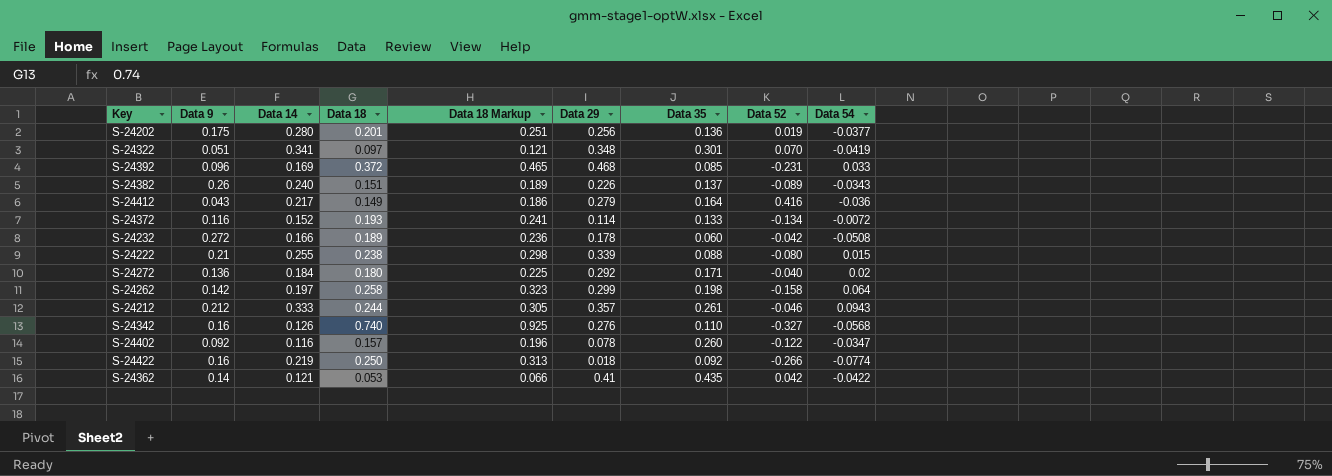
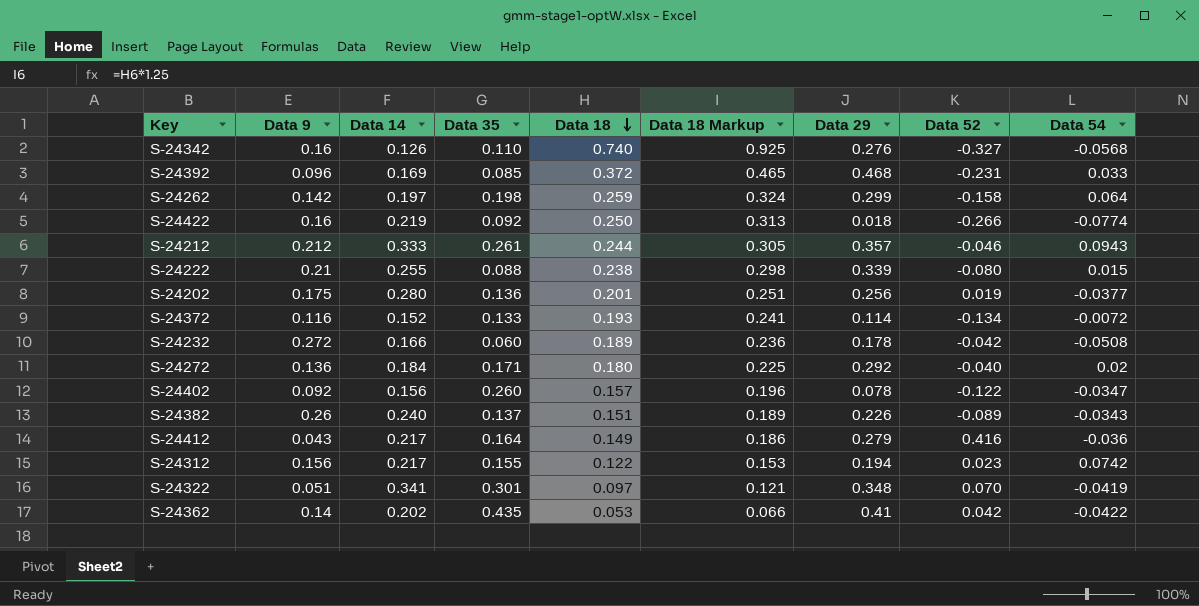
row order: none -> Data 18 descending
column Data 35 | position: 7 -> 4
S-24262 | Data 18: 0.258 -> 0.259
S-24262 | Data 18 Markup: 0.323 -> 0.324
S-24402 | Data 14: 0.116 -> 0.156
row S-24312: none -> 0.156 | 0.217 | 0.155 | 0.122 | 0.153 | 0.194 | 0.023 | 0.0742
S-24362 | Data 14: 0.121 -> 0.202

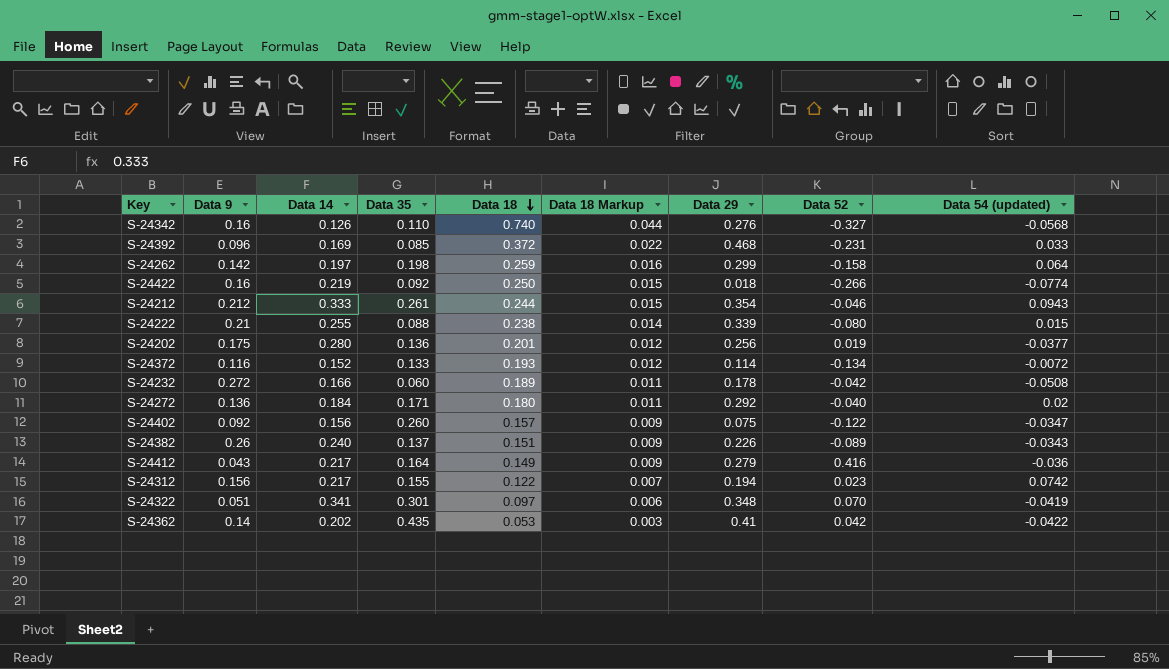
column Data 18 Markup | formula: [Data 18] * 1.25 -> [Data 18] * 0.06
column name: Data 54 -> Data 54 (updated)
S-24212 | Data 29: 0.357 -> 0.354
S-24402 | Data 29: 0.078 -> 0.075

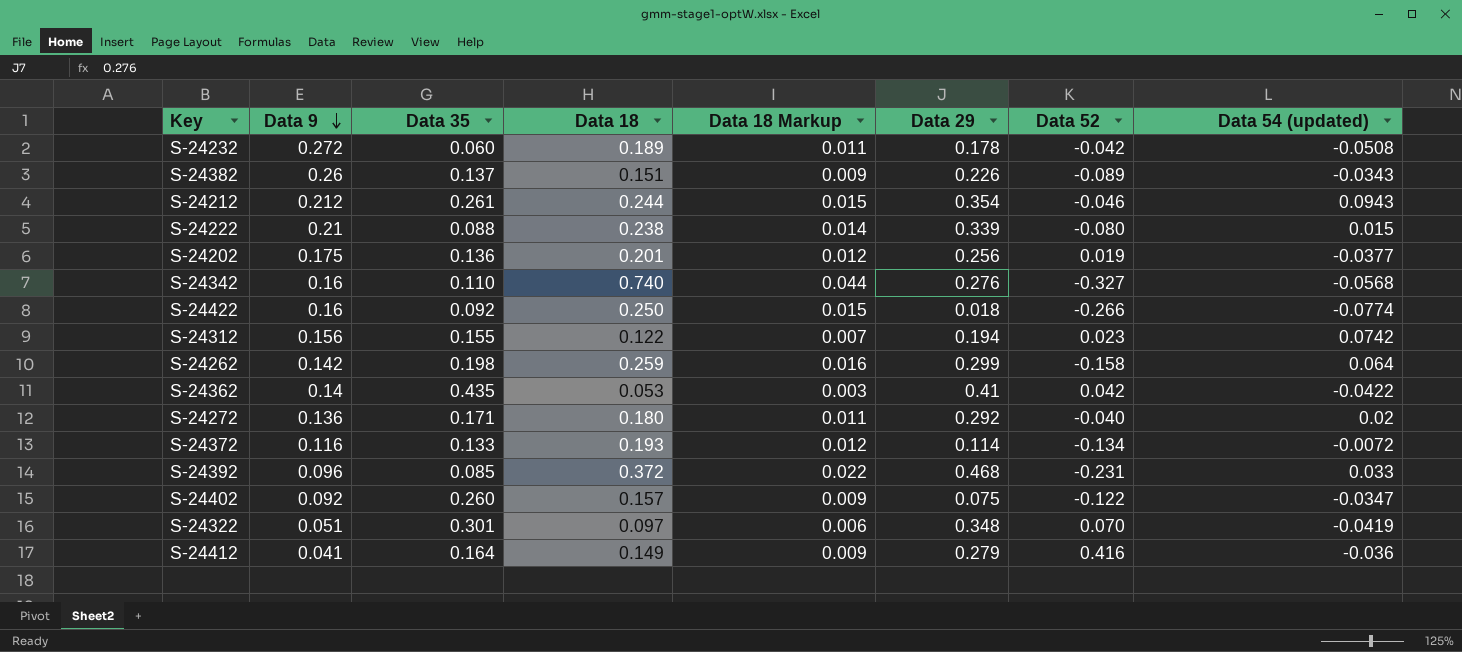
row order: Data 18 descending -> Data 9 descending
column Data 14 | position: 3 -> none
S-24412 | Data 9: 0.043 -> 0.041

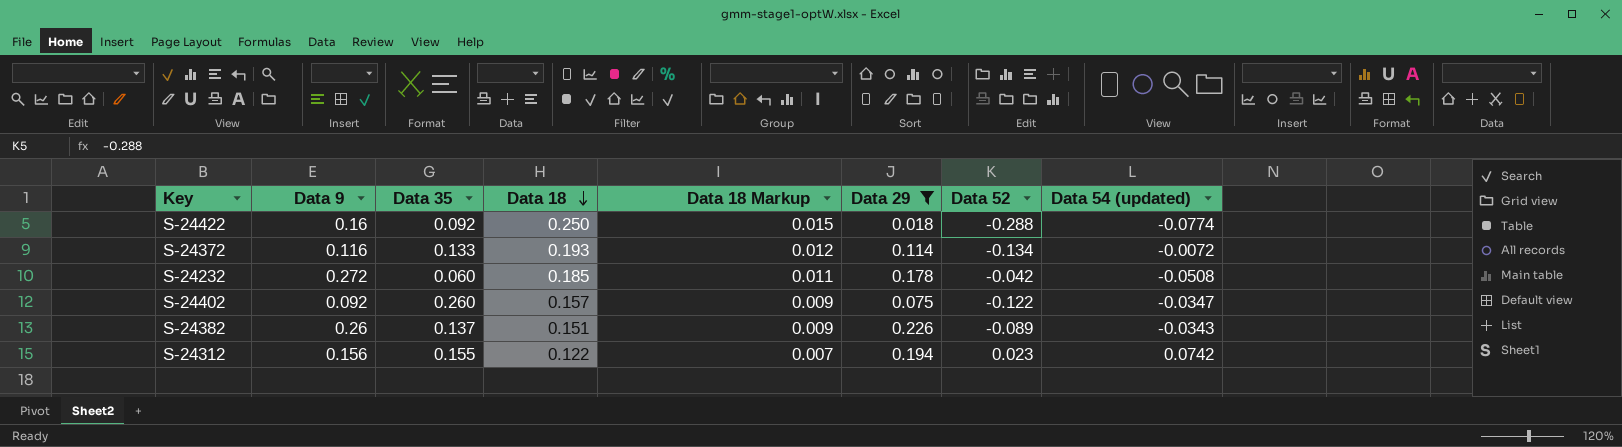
filter: none -> Data 29 <= 0.226
row order: Data 9 descending -> Data 18 descending
S-24422 | Data 52: -0.266 -> -0.288
S-24232 | Data 18: 0.189 -> 0.185

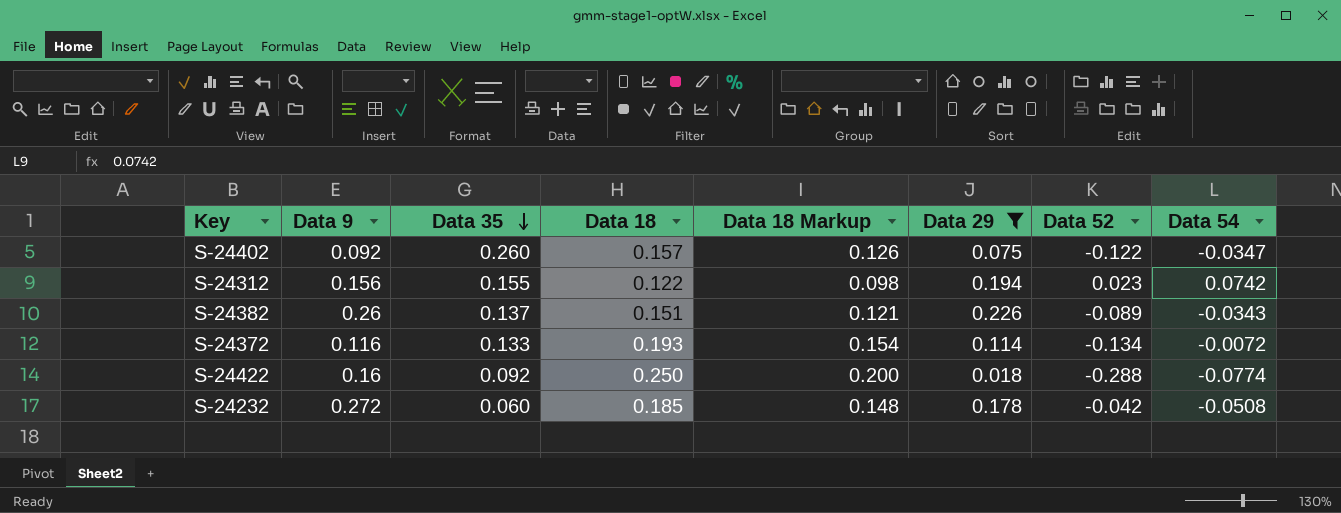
row order: Data 18 descending -> Data 35 descending
column Data 18 Markup | formula: [Data 18] * 0.06 -> [Data 18] * 0.8
column name: Data 54 (updated) -> Data 54

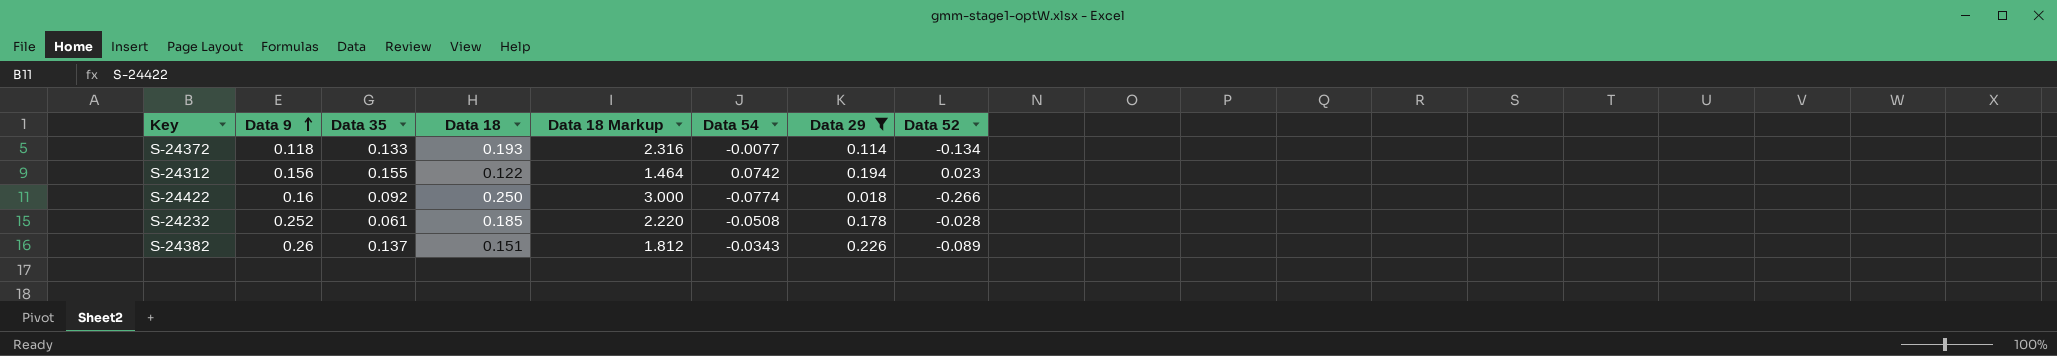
row order: Data 35 descending -> Data 9 ascending
column Data 18 Markup | formula: [Data 18] * 0.8 -> [Data 18] * 12
column Data 54 | position: 8 -> 6
row S-24402: 0.092 | 0.260 | 0.157 | 0.126 | 0.075 | -0.122 | -0.0347 -> none
S-24372 | Data 9: 0.116 -> 0.118
S-24372 | Data 54: -0.0072 -> -0.0077
S-24422 | Data 52: -0.288 -> -0.266
S-24232 | Data 9: 0.272 -> 0.252
S-24232 | Data 35: 0.060 -> 0.061
S-24232 | Data 52: -0.042 -> -0.028

